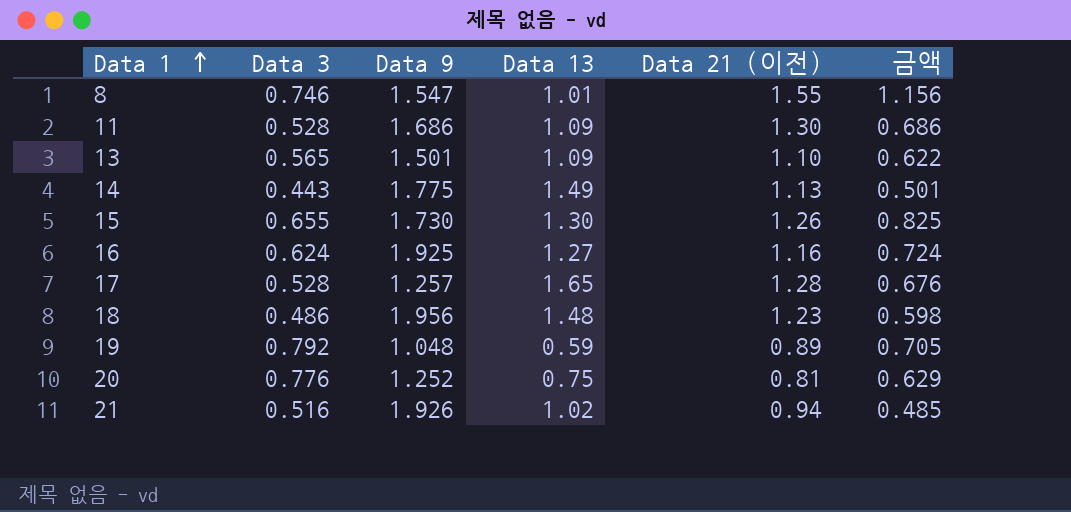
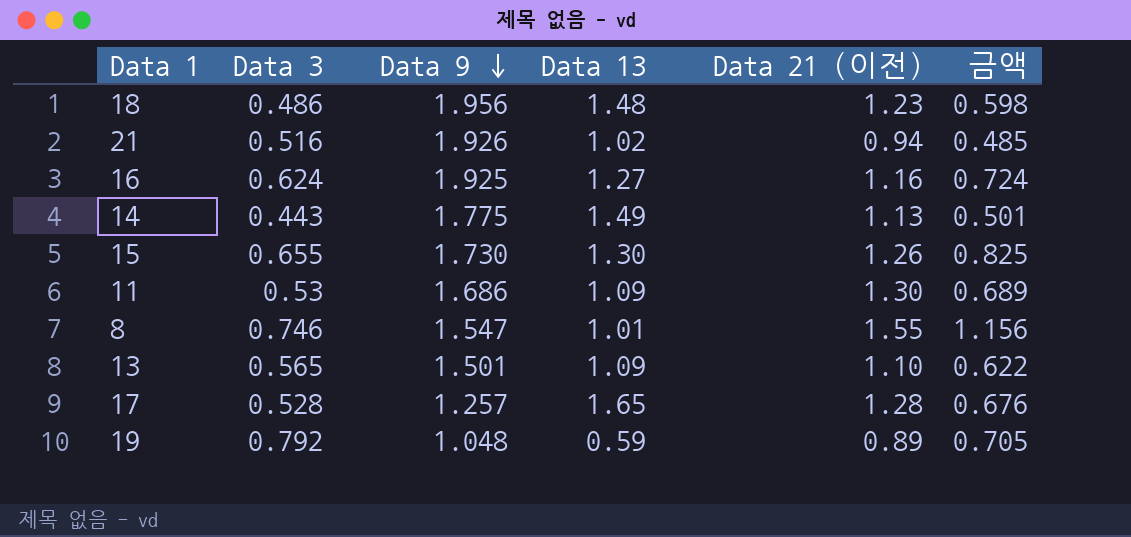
row order: Data 1 ascending -> Data 9 descending
row 20: 0.776 | 1.252 | 0.75 | 0.81 | 0.629 -> none
11 | Data 3: 0.528 -> 0.53
11 | 금액: 0.686 -> 0.689

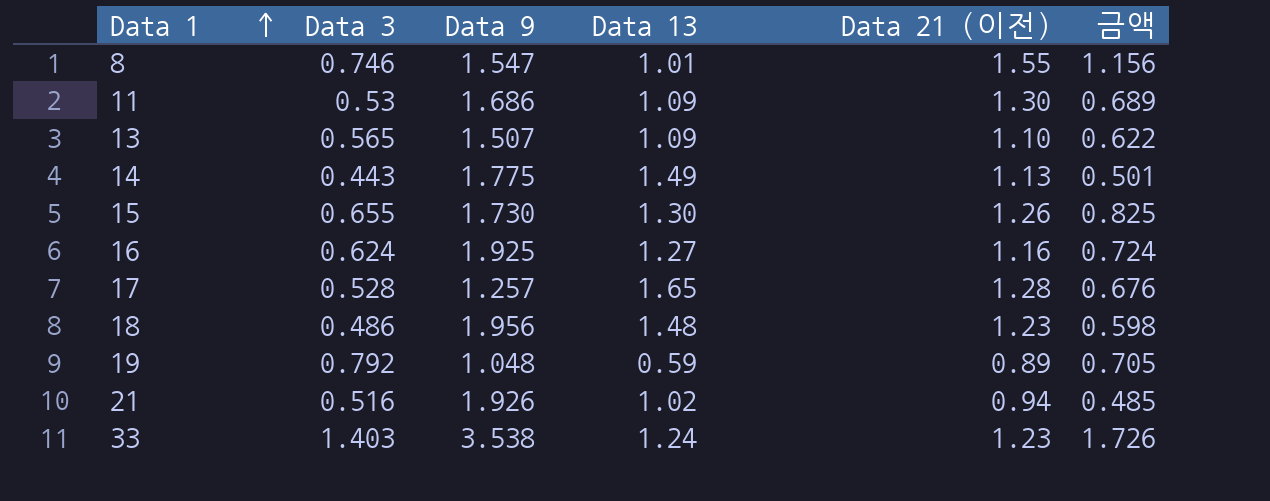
row order: Data 9 descending -> Data 1 ascending
13 | Data 9: 1.501 -> 1.507
row 33: none -> 1.403 | 3.538 | 1.24 | 1.23 | 1.726

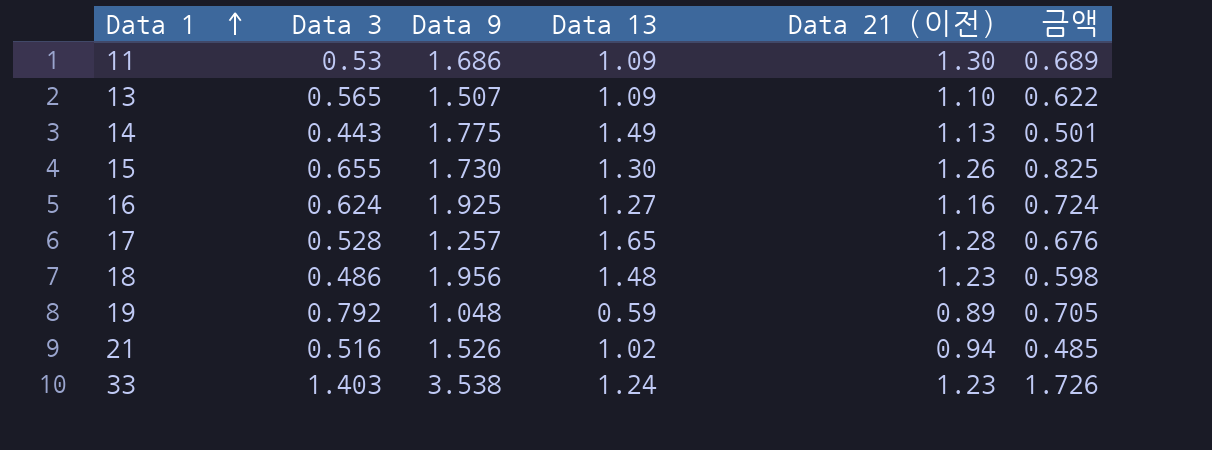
row 8: 0.746 | 1.547 | 1.01 | 1.55 | 1.156 -> none
21 | Data 9: 1.926 -> 1.526

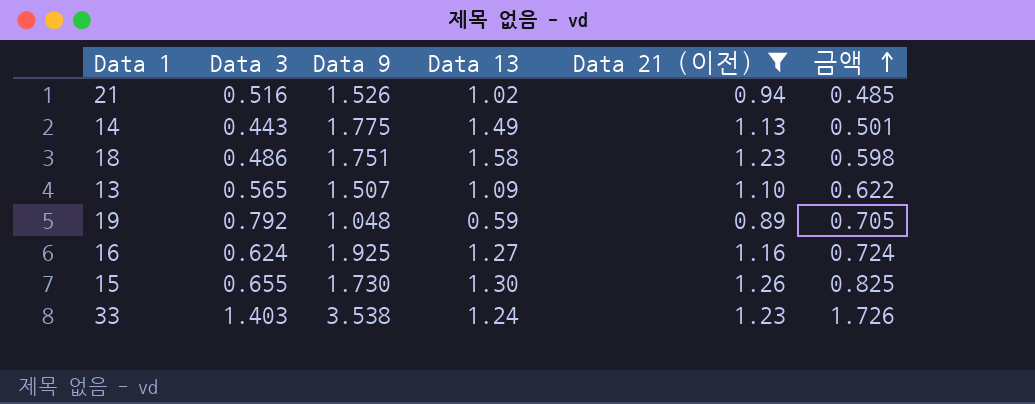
filter: none -> Data 21 (이전) <= 1.26
row order: Data 1 ascending -> 금액 ascending
18 | Data 9: 1.956 -> 1.751
18 | Data 13: 1.48 -> 1.58

